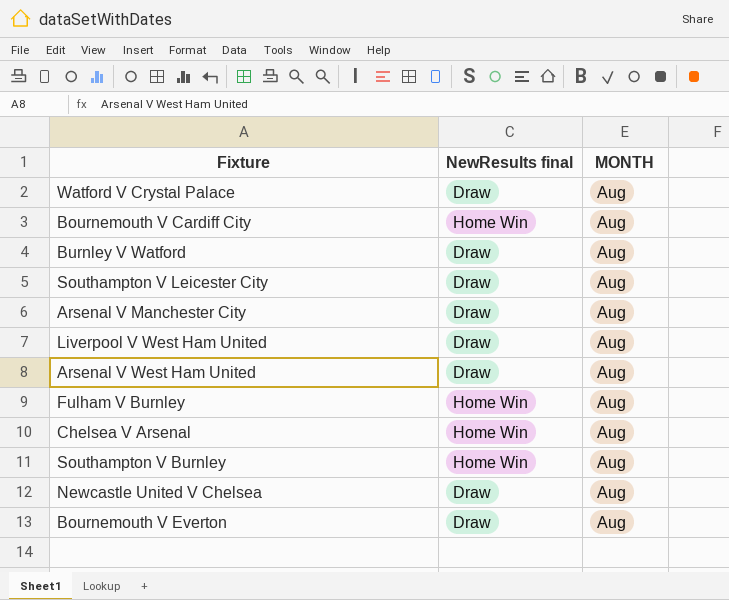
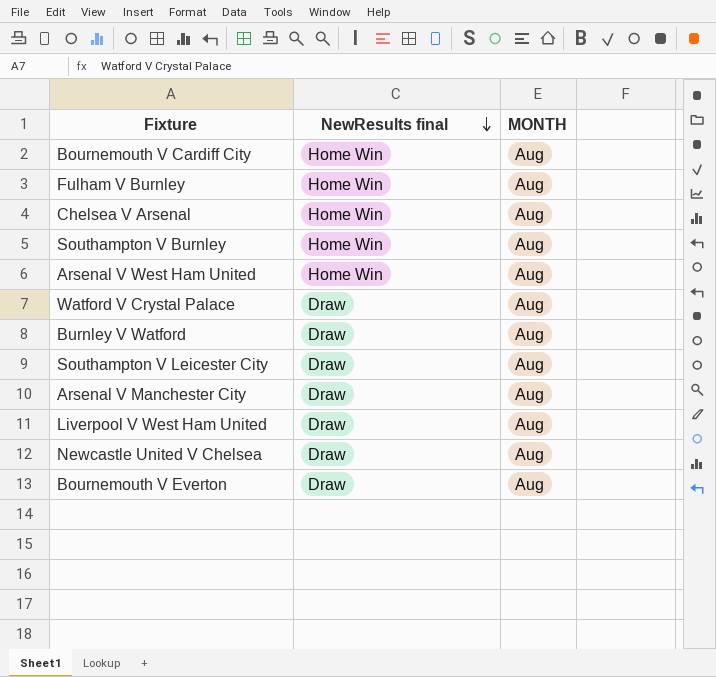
row order: none -> NewResults final descending
Arsenal V West Ham United | NewResults final: Draw -> Home Win

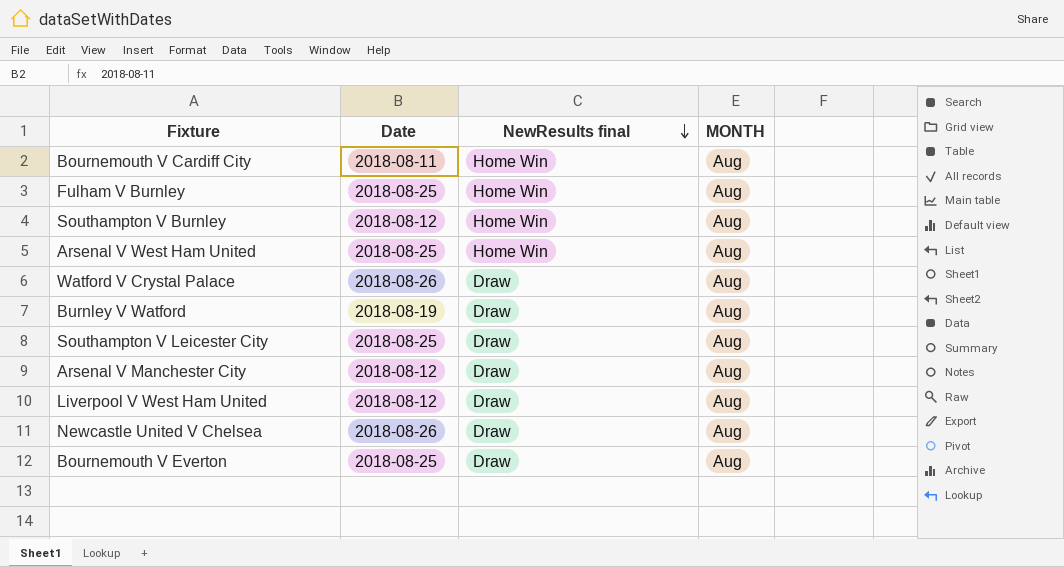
column Date | position: none -> 2
row Chelsea V Arsenal: Home Win | Aug -> none

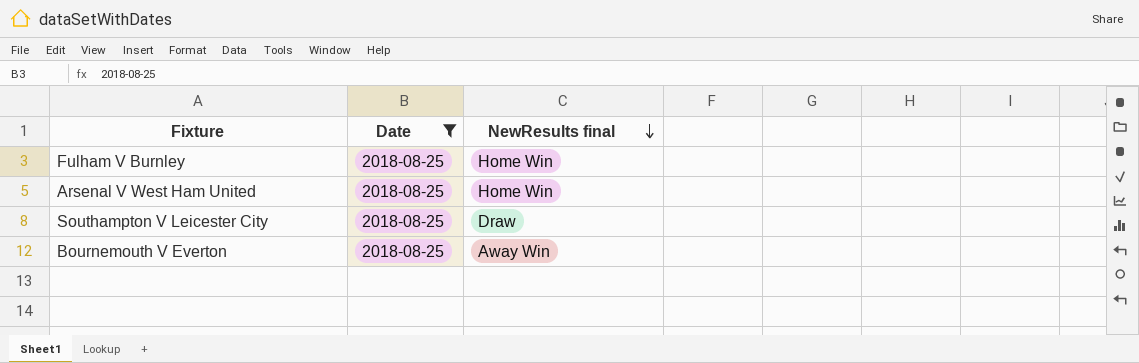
filter: none -> Date = 2018-08-25
column MONTH | position: 4 -> none
Bournemouth V Everton | NewResults final: Draw -> Away Win

